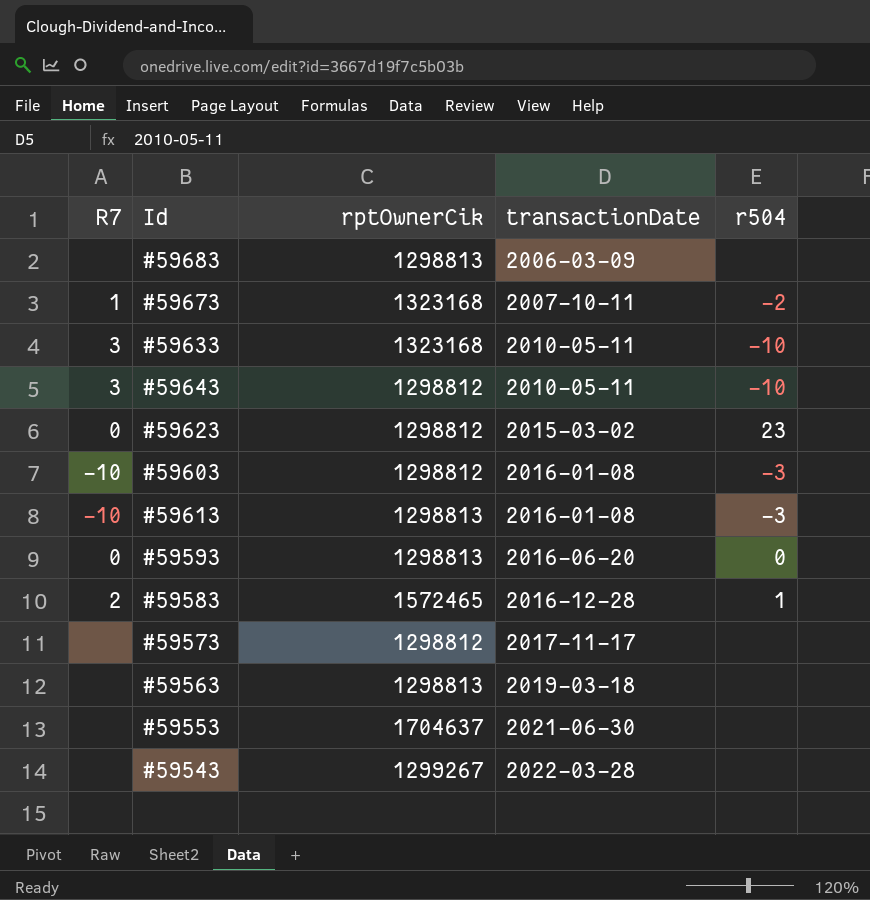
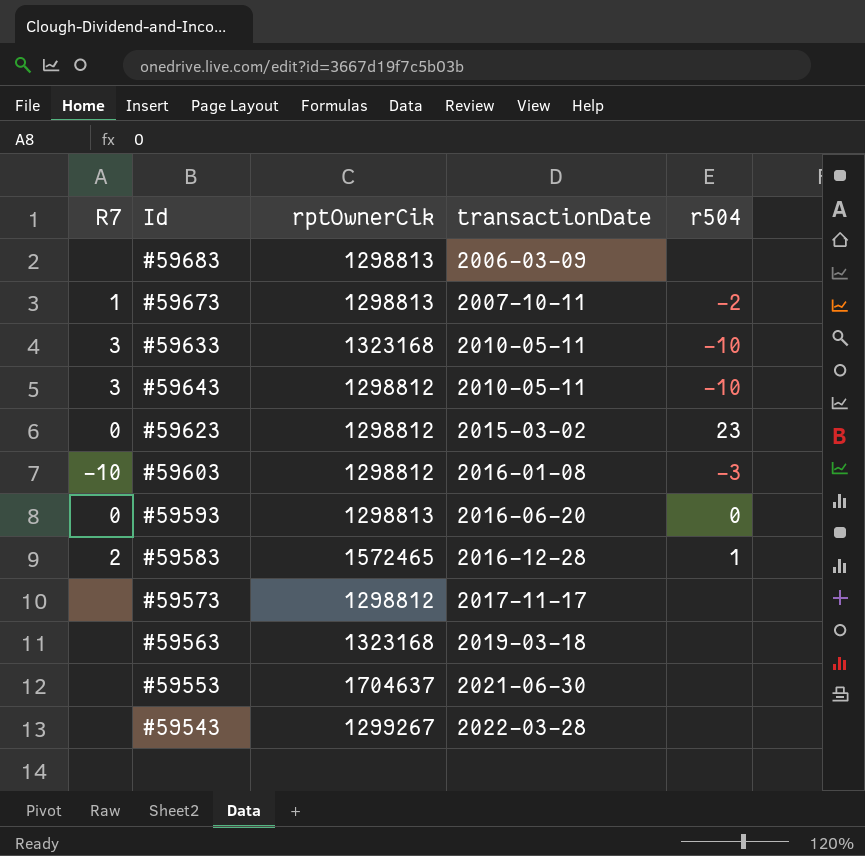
row #59613: -10 | 1298813 | 2016-01-08 | -3 -> none
#59673 | rptOwnerCik: 1323168 -> 1298813
#59563 | rptOwnerCik: 1298813 -> 1323168

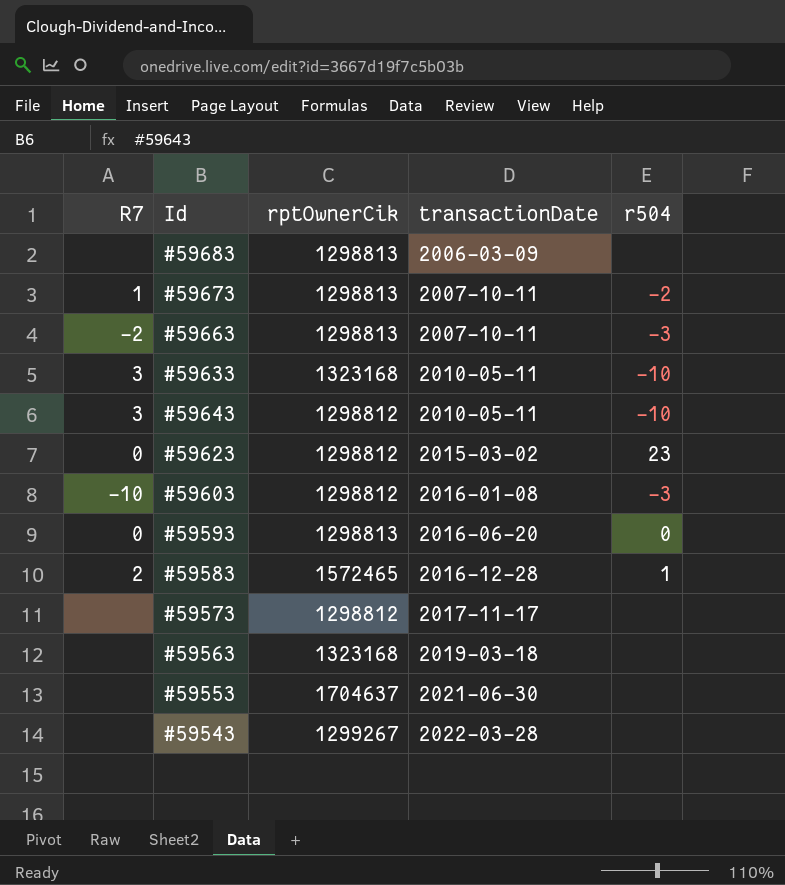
row #59663: none -> -2 | 1298813 | 2007-10-11 | -3

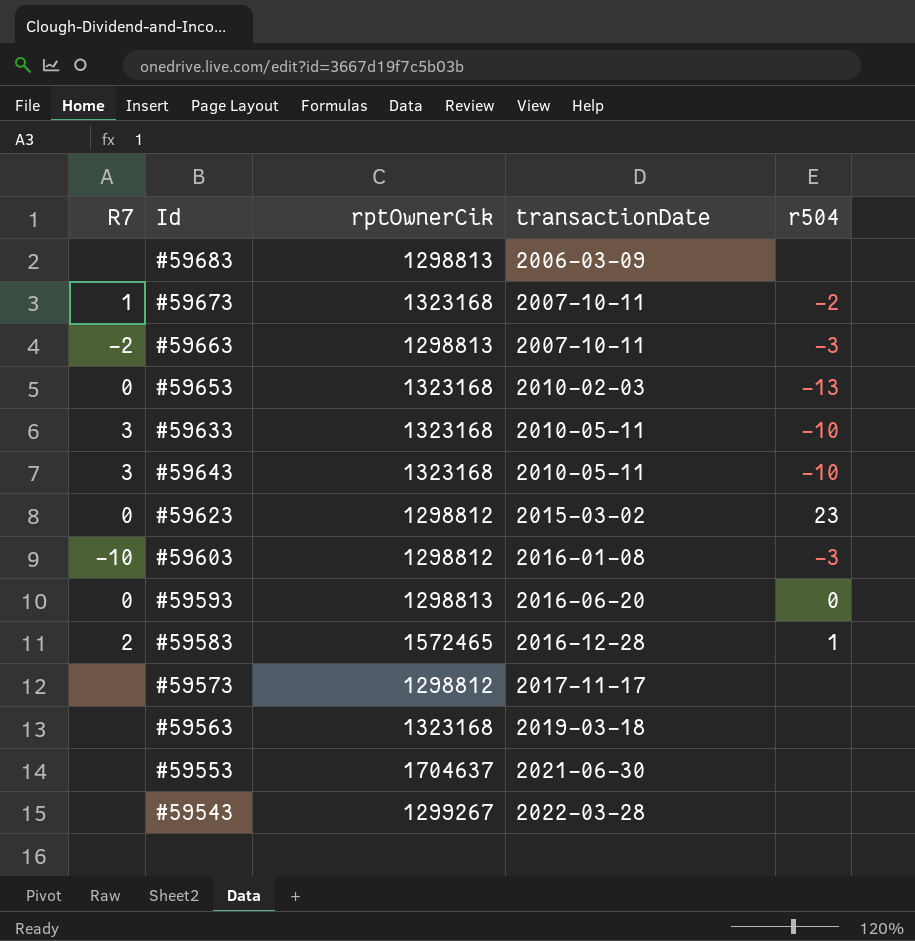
#59673 | rptOwnerCik: 1298813 -> 1323168
row #59653: none -> 0 | 1323168 | 2010-02-03 | -13
#59643 | rptOwnerCik: 1298812 -> 1323168

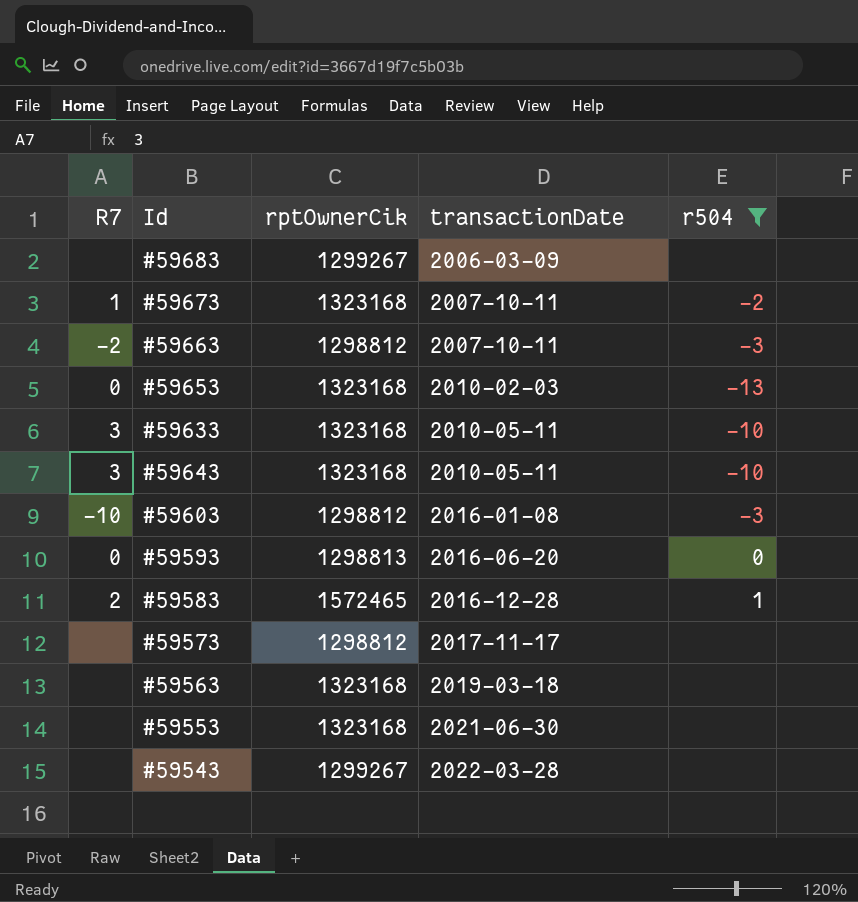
filter: none -> r504 != 23
#59683 | rptOwnerCik: 1298813 -> 1299267
#59663 | rptOwnerCik: 1298813 -> 1298812
#59553 | rptOwnerCik: 1704637 -> 1323168

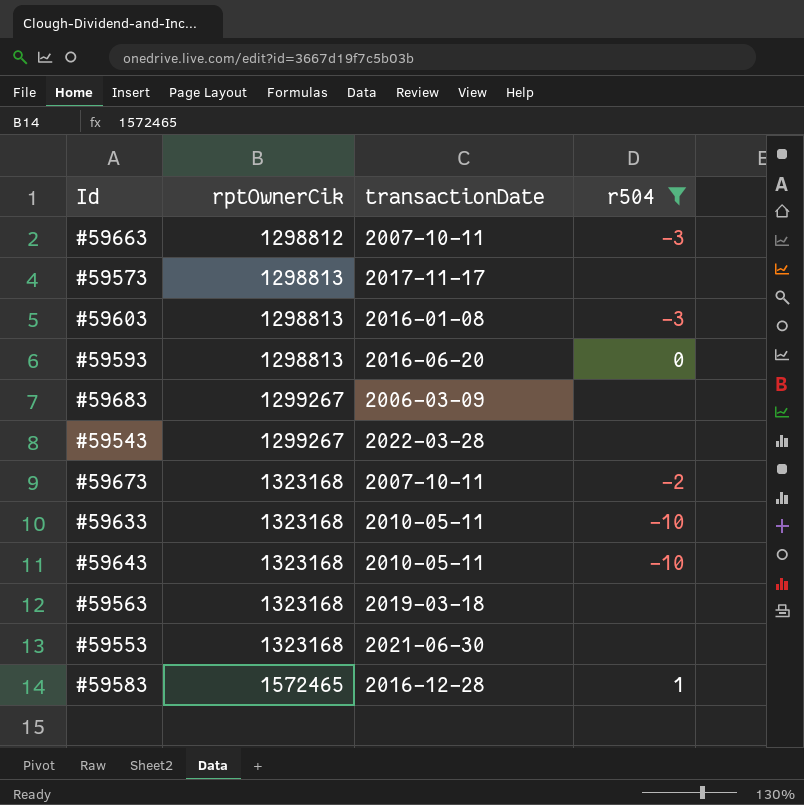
row order: transactionDate ascending -> rptOwnerCik ascending
column R7 | position: 1 -> none
row #59653: 0 | 1323168 | 2010-02-03 | -13 -> none
#59573 | rptOwnerCik: 1298812 -> 1298813
#59603 | rptOwnerCik: 1298812 -> 1298813

